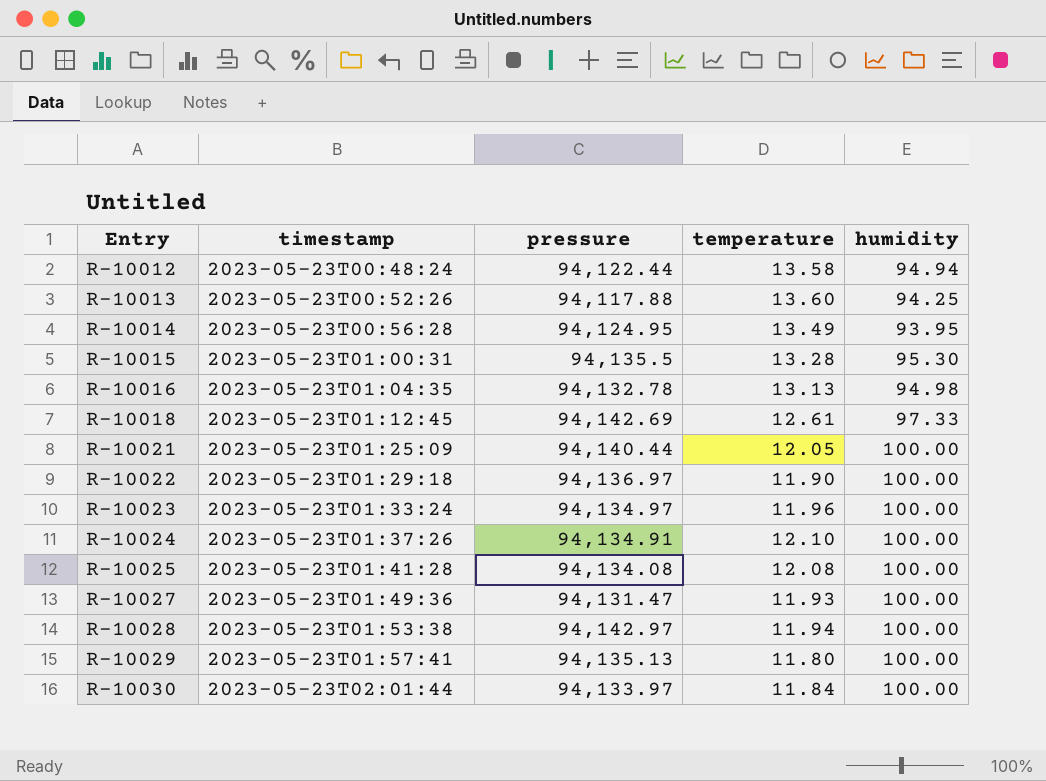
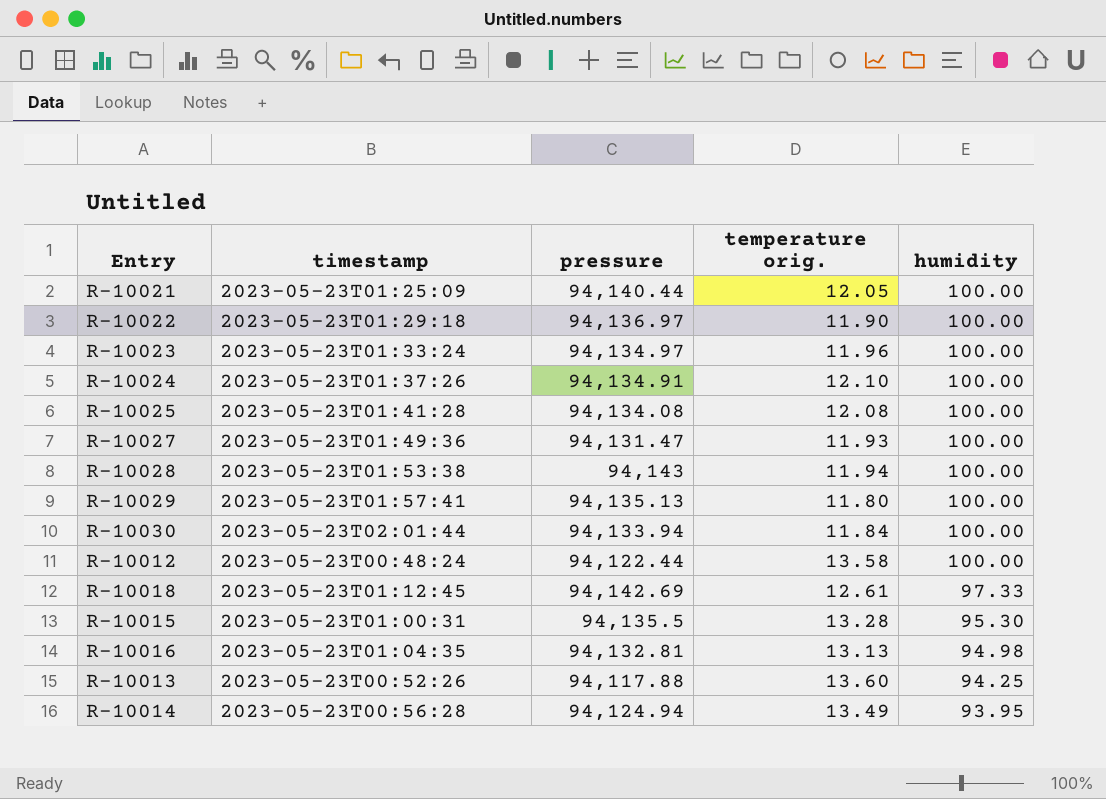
row order: Entry ascending -> humidity descending
column name: temperature -> temperature orig.
R-10028 | pressure: 94,142.97 -> 94,143
R-10030 | pressure: 94,133.97 -> 94,133.94
R-10012 | humidity: 94.94 -> 100.00
R-10016 | pressure: 94,132.78 -> 94,132.81
R-10014 | pressure: 94,124.95 -> 94,124.94

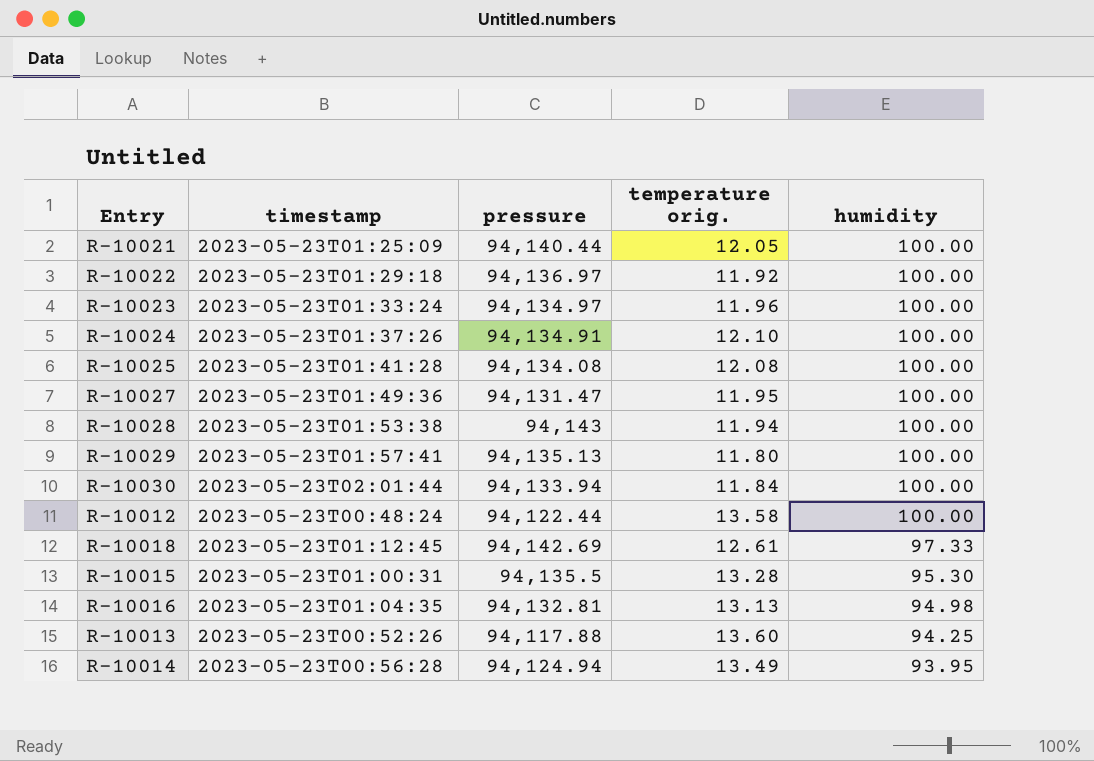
R-10022 | temperature orig.: 11.90 -> 11.92
R-10027 | temperature orig.: 11.93 -> 11.95

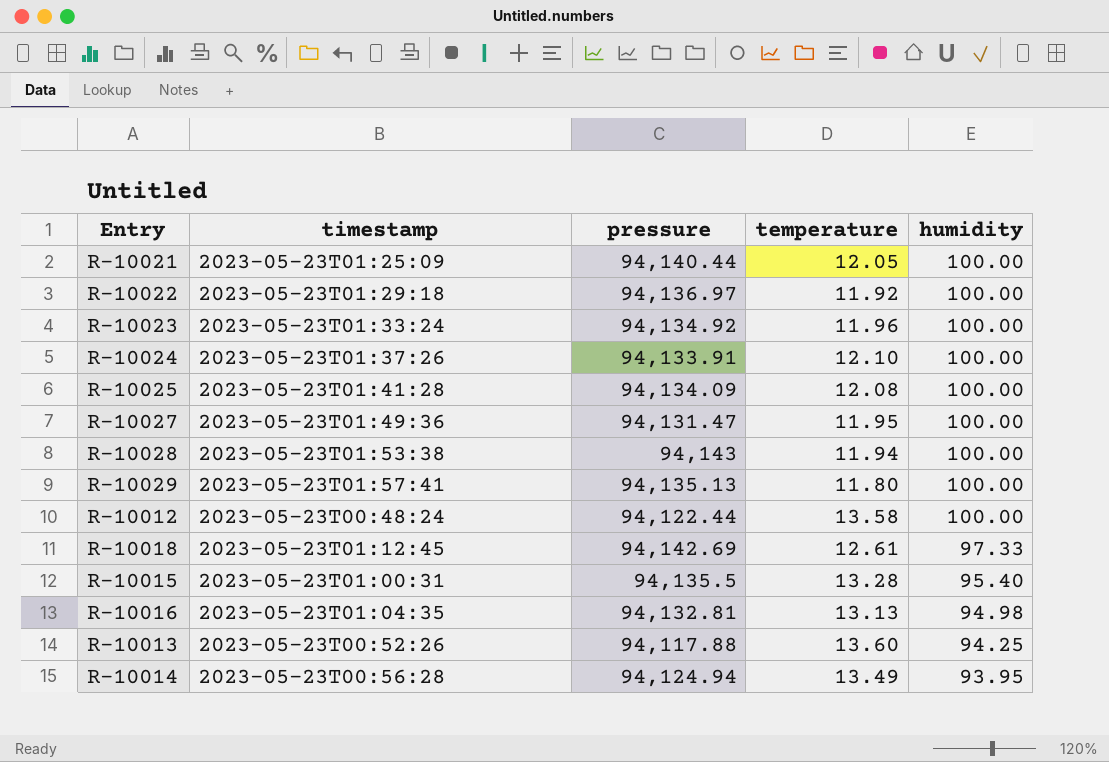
column name: temperature orig. -> temperature
row R-10030: 2023-05-23T02:01:44 | 94,133.94 | 11.84 | 100.00 -> none
R-10023 | pressure: 94,134.97 -> 94,134.92
R-10024 | pressure: 94,134.91 -> 94,133.91
R-10025 | pressure: 94,134.08 -> 94,134.09
R-10015 | humidity: 95.30 -> 95.40

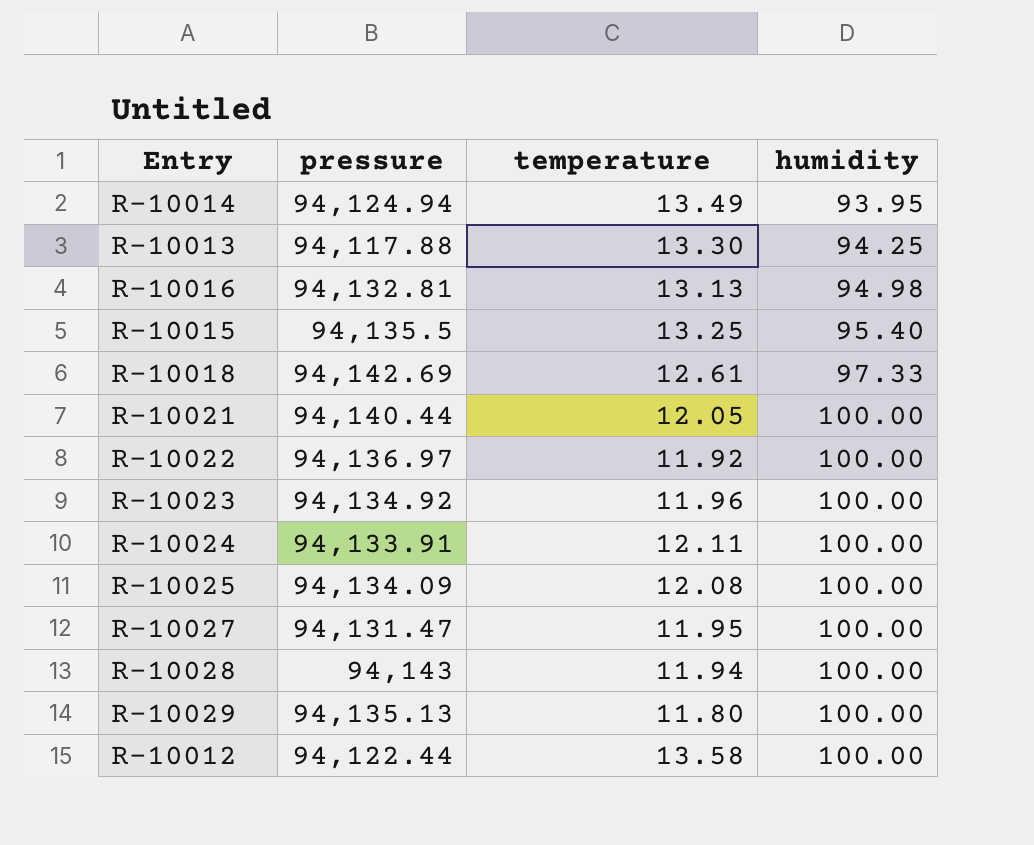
row order: humidity descending -> humidity ascending
column timestamp | position: 2 -> none
R-10013 | temperature: 13.60 -> 13.30
R-10015 | temperature: 13.28 -> 13.25
R-10024 | temperature: 12.10 -> 12.11

